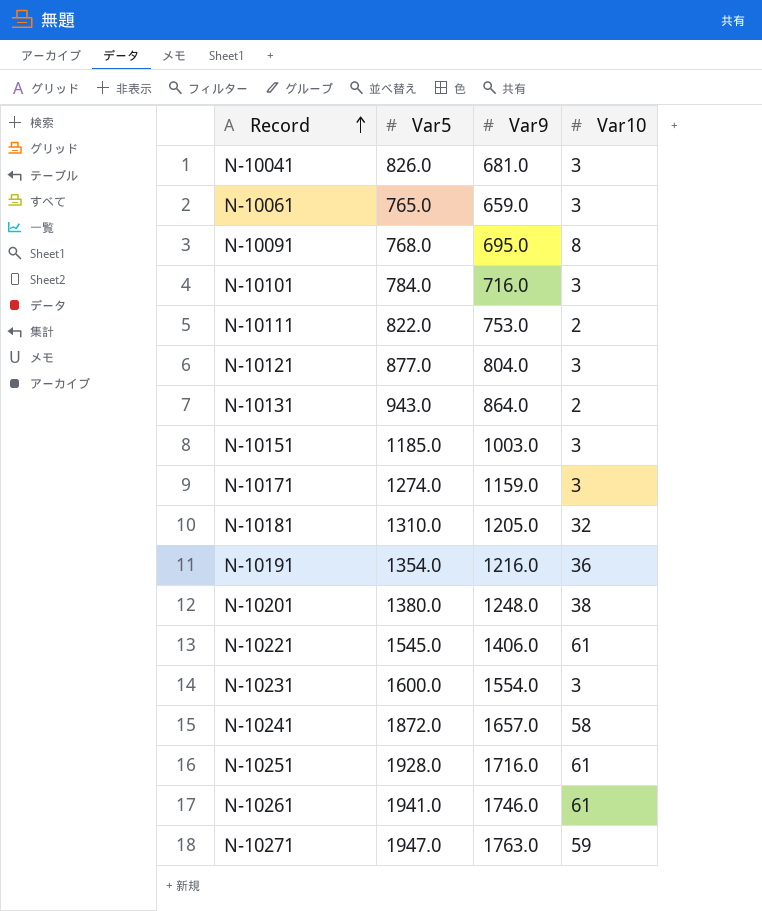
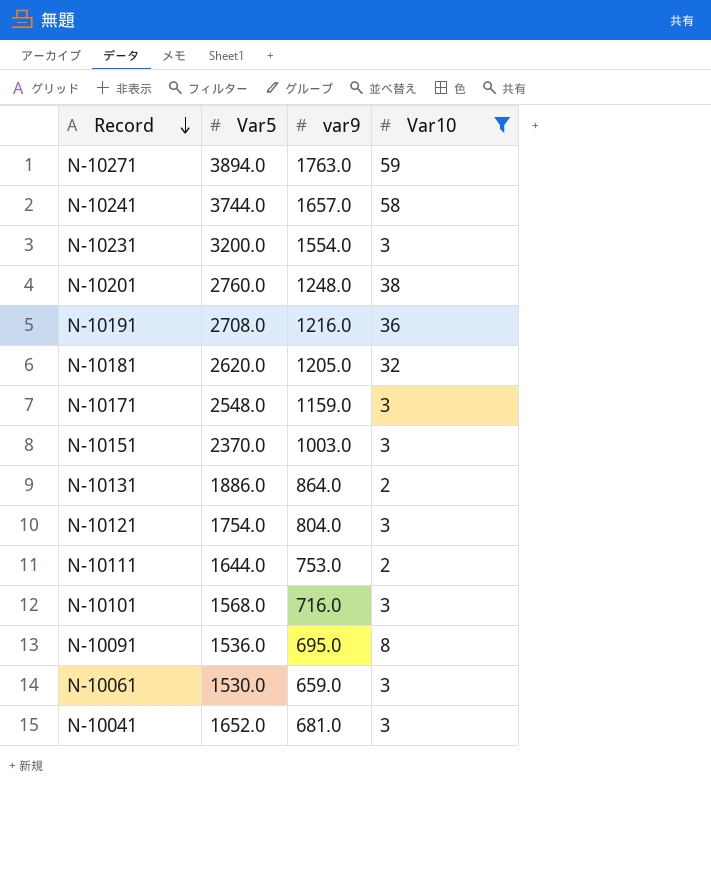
filter: none -> Var10 != 61
row order: Record ascending -> Record descending
column name: Var9 -> var9
N-10271 | Var5: 1947.0 -> 3894.0
N-10241 | Var5: 1872.0 -> 3744.0
N-10231 | Var5: 1600.0 -> 3200.0
N-10201 | Var5: 1380.0 -> 2760.0
N-10191 | Var5: 1354.0 -> 2708.0
N-10181 | Var5: 1310.0 -> 2620.0
N-10171 | Var5: 1274.0 -> 2548.0
N-10151 | Var5: 1185.0 -> 2370.0
N-10131 | Var5: 943.0 -> 1886.0
N-10121 | Var5: 877.0 -> 1754.0
N-10111 | Var5: 822.0 -> 1644.0
N-10101 | Var5: 784.0 -> 1568.0
N-10091 | Var5: 768.0 -> 1536.0
N-10061 | Var5: 765.0 -> 1530.0
N-10041 | Var5: 826.0 -> 1652.0

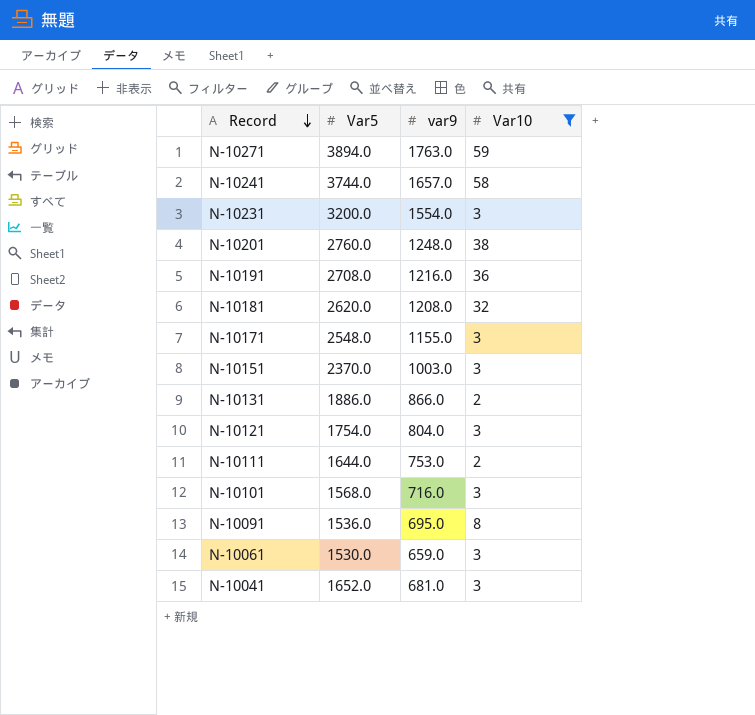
N-10181 | var9: 1205.0 -> 1208.0
N-10171 | var9: 1159.0 -> 1155.0
N-10131 | var9: 864.0 -> 866.0

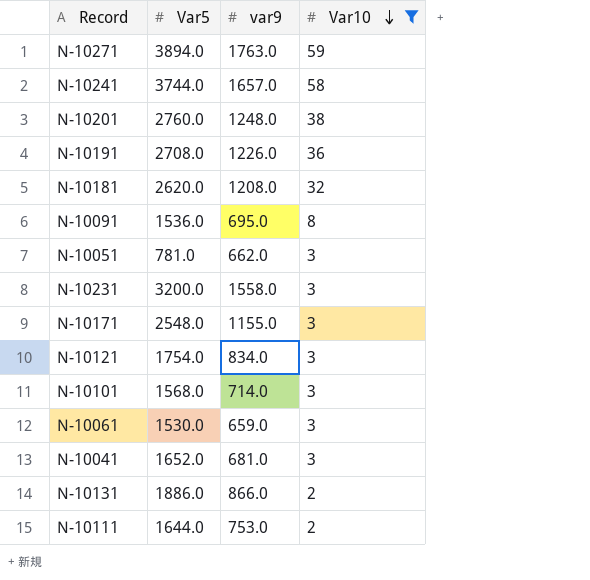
row order: Record descending -> Var10 descending
row N-10151: 2370.0 | 1003.0 | 3 -> none
N-10191 | var9: 1216.0 -> 1226.0
row N-10051: none -> 781.0 | 662.0 | 3
N-10231 | var9: 1554.0 -> 1558.0
N-10121 | var9: 804.0 -> 834.0
N-10101 | var9: 716.0 -> 714.0

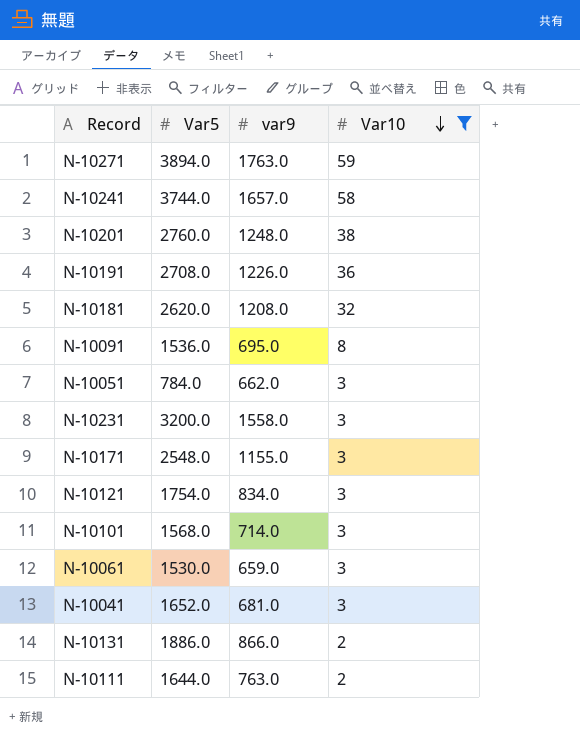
N-10051 | Var5: 781.0 -> 784.0
N-10111 | var9: 753.0 -> 763.0

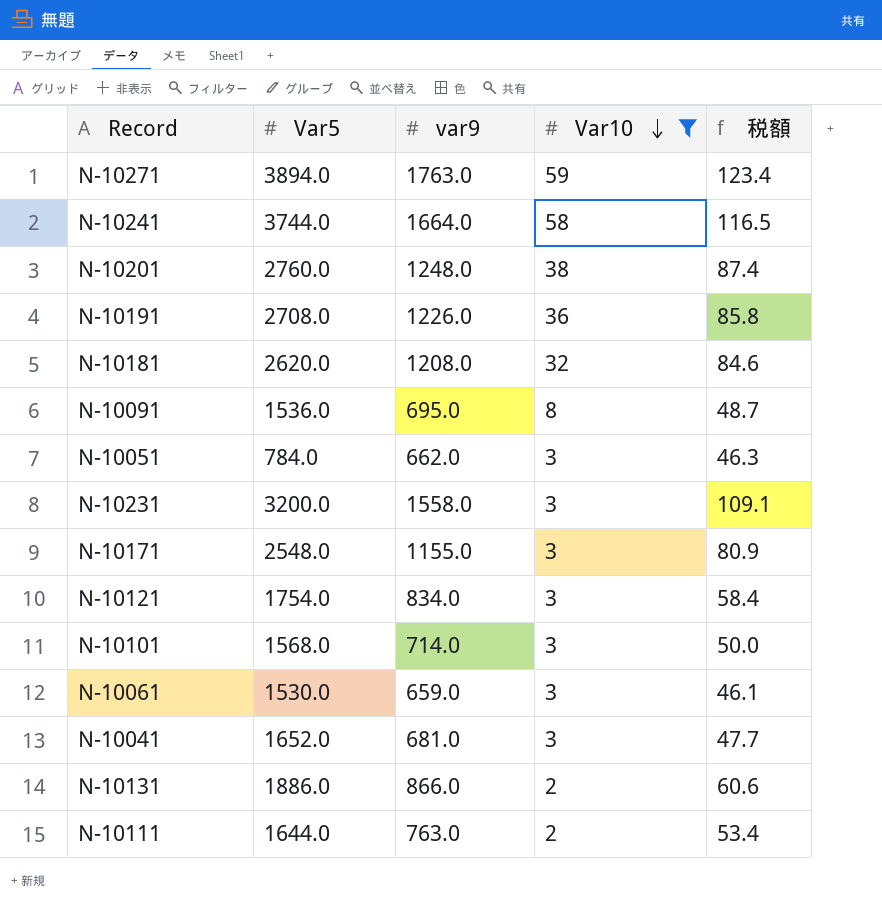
column 税額 | formula: none -> [var9] * 0.07
N-10241 | var9: 1657.0 -> 1664.0

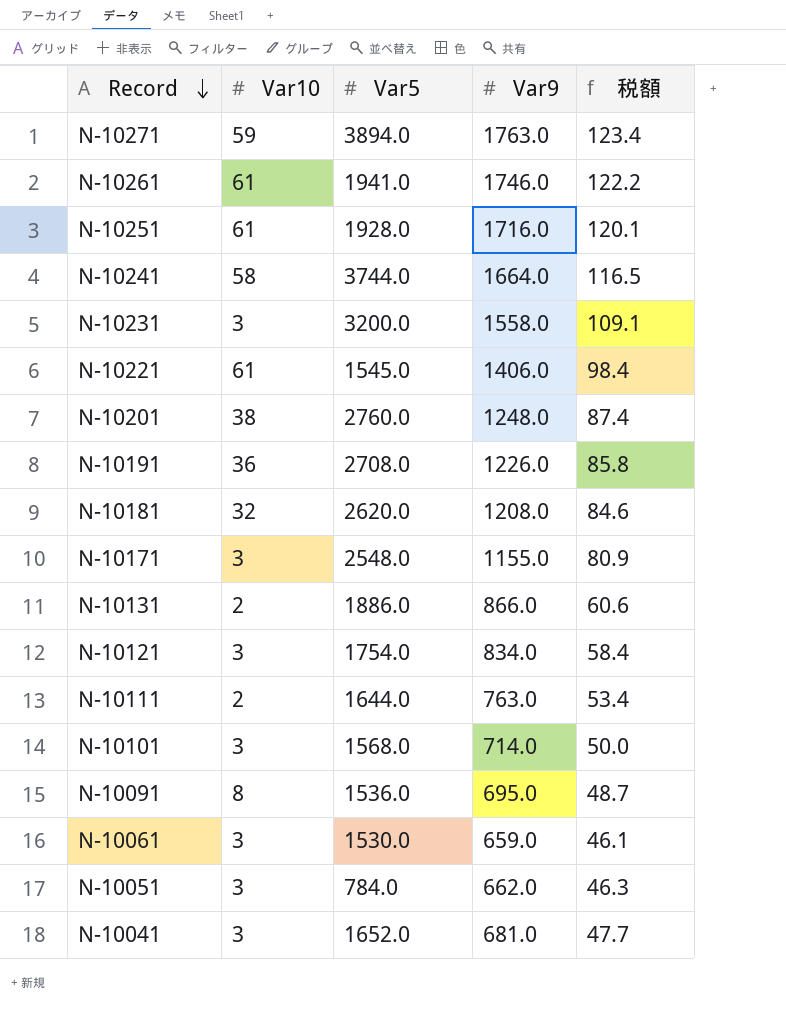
filter: Var10 != 61 -> none
row order: Var10 descending -> Record descending
column Var10 | position: 4 -> 2
column name: var9 -> Var9

